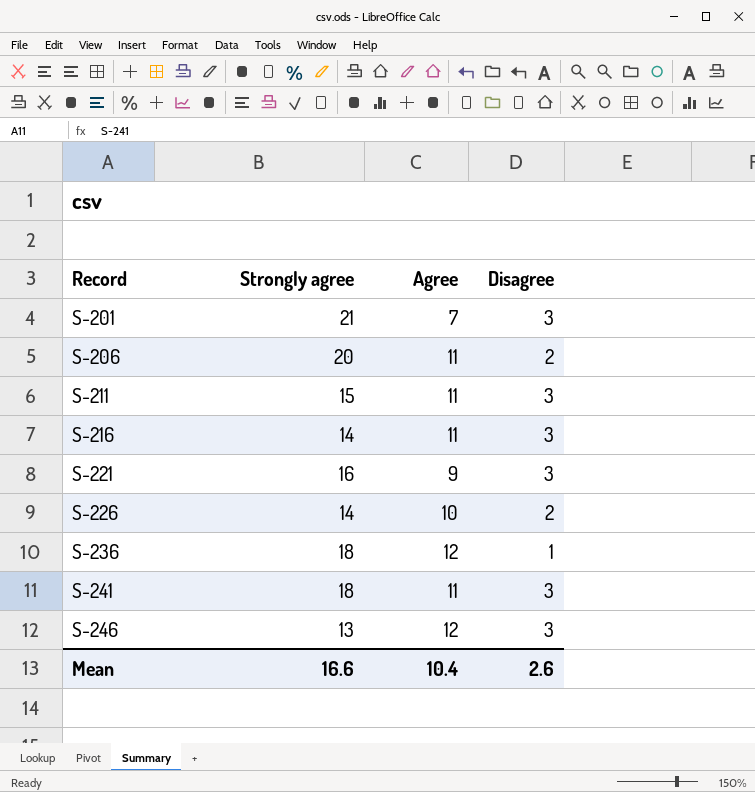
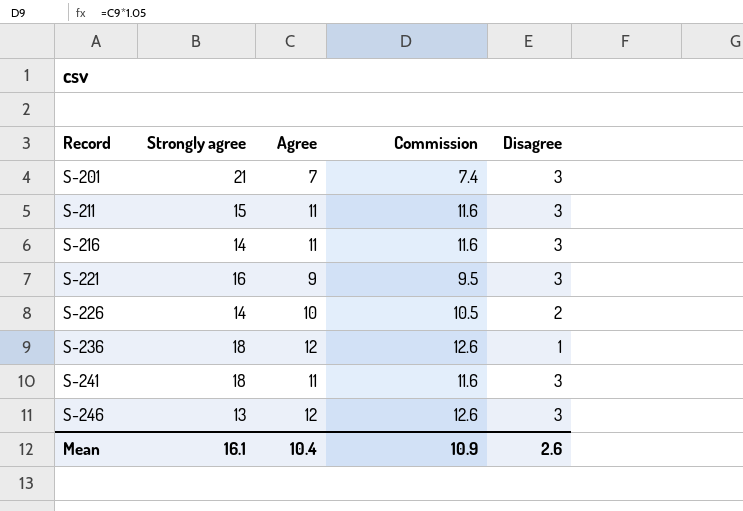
column Commission | formula: none -> [Agree] * 1.05
row S-206: 20 | 11 | 2 -> none
Mean | Strongly agree: 16.6 -> 16.1

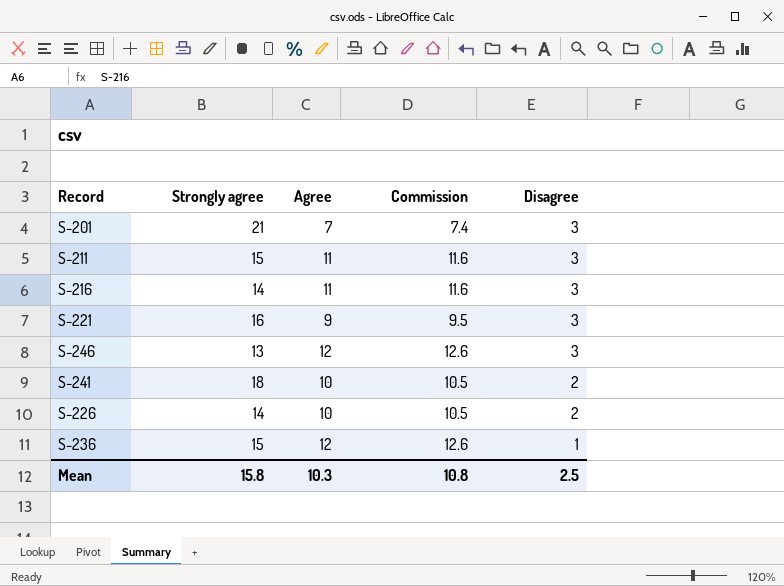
row order: Record ascending -> Disagree descending
S-241 | Agree: 11 -> 10
S-241 | Commission: 11.6 -> 10.5
S-241 | Disagree: 3 -> 2
S-236 | Strongly agree: 18 -> 15
Mean | Strongly agree: 16.1 -> 15.8
Mean | Agree: 10.4 -> 10.3
Mean | Commission: 10.9 -> 10.8
Mean | Disagree: 2.6 -> 2.5

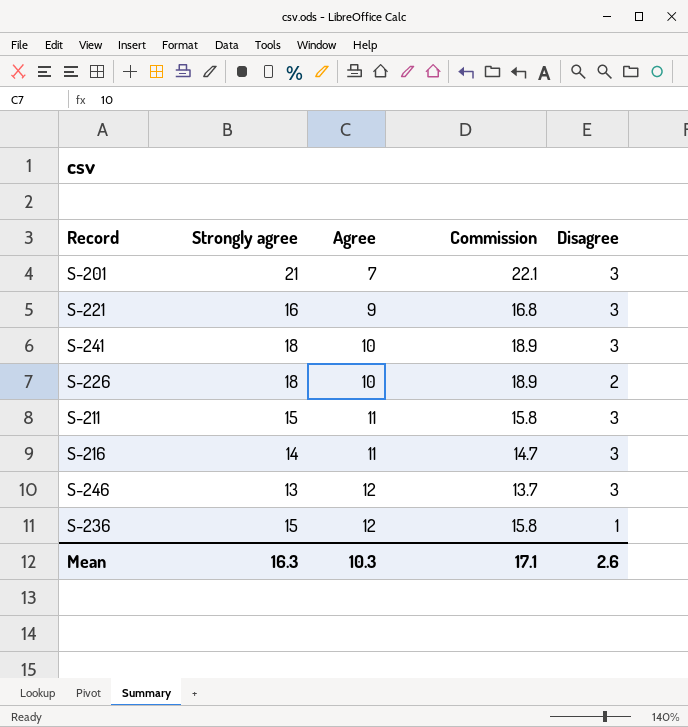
row order: Disagree descending -> Agree ascending
column Commission | formula: [Agree] * 1.05 -> [Strongly agree] * 1.05
S-241 | Disagree: 2 -> 3
S-226 | Strongly agree: 14 -> 18
Mean | Strongly agree: 15.8 -> 16.3
Mean | Commission: 10.8 -> 17.1
Mean | Disagree: 2.5 -> 2.6

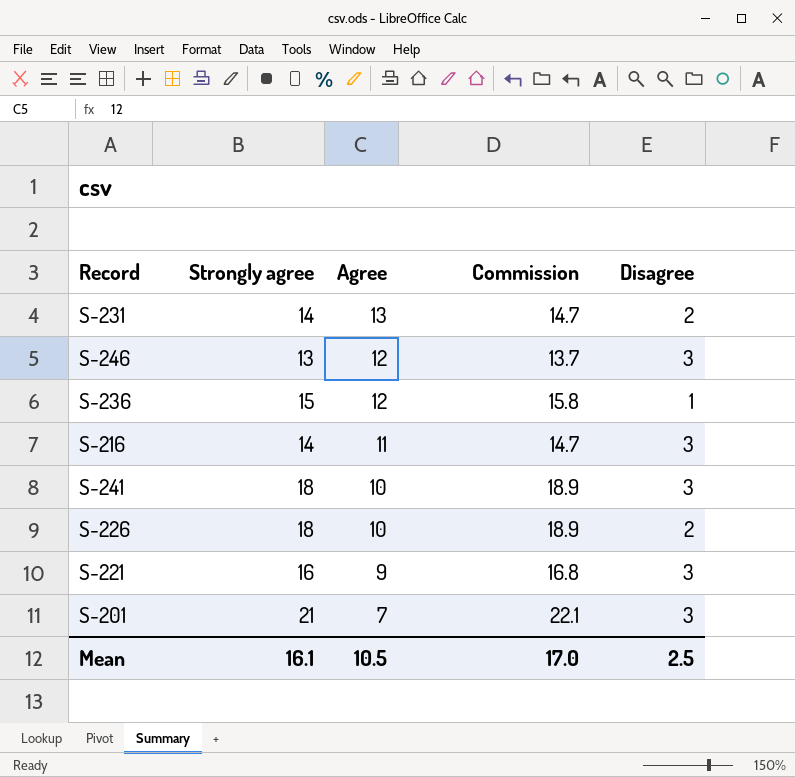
row order: Agree ascending -> Agree descending
row S-211: 15 | 11 | 15.8 | 3 -> none
row S-231: none -> 14 | 13 | 14.7 | 2
Mean | Strongly agree: 16.3 -> 16.1
Mean | Agree: 10.3 -> 10.5
Mean | Commission: 17.1 -> 17.0
Mean | Disagree: 2.6 -> 2.5

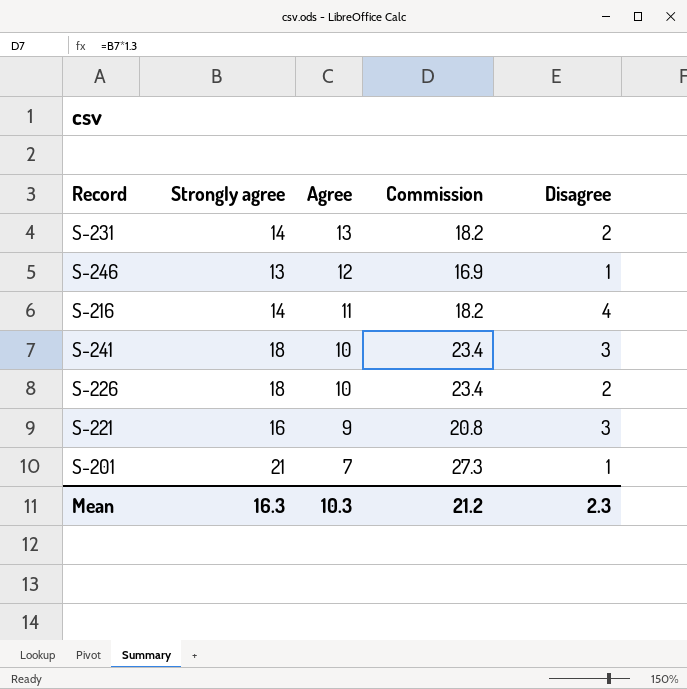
column Commission | formula: [Strongly agree] * 1.05 -> [Strongly agree] * 1.3
row S-236: 15 | 12 | 15.8 | 1 -> none
S-246 | Disagree: 3 -> 1
S-216 | Disagree: 3 -> 4
S-201 | Disagree: 3 -> 1
Mean | Strongly agree: 16.1 -> 16.3
Mean | Agree: 10.5 -> 10.3
Mean | Commission: 17.0 -> 21.2
Mean | Disagree: 2.5 -> 2.3

